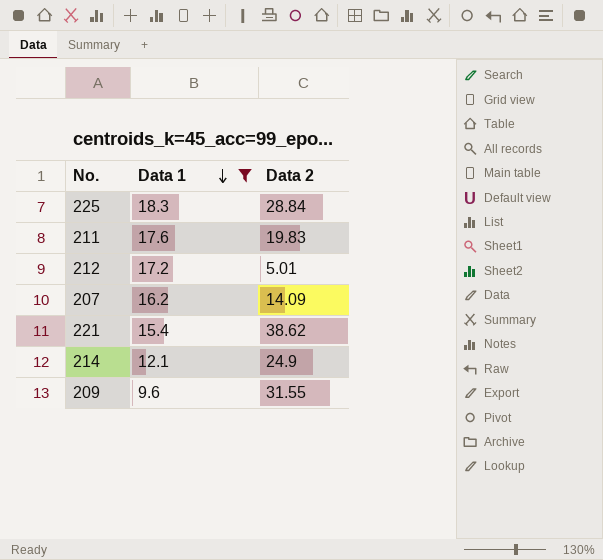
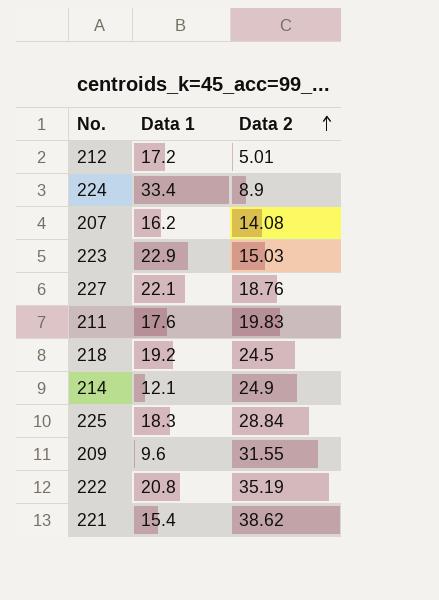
filter: Data 1 <= 18.3 -> none
row order: Data 1 descending -> Data 2 ascending
207 | Data 2: 14.09 -> 14.08

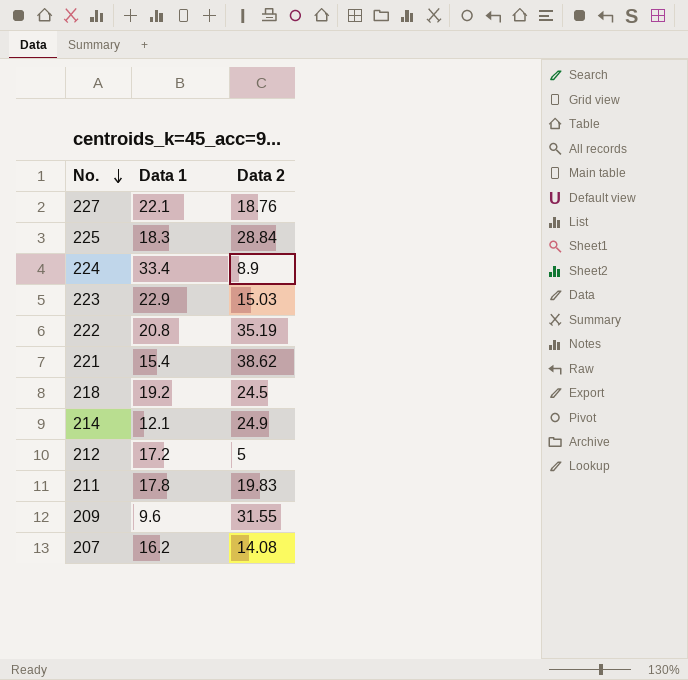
row order: Data 2 ascending -> No. descending
212 | Data 2: 5.01 -> 5
211 | Data 1: 17.6 -> 17.8

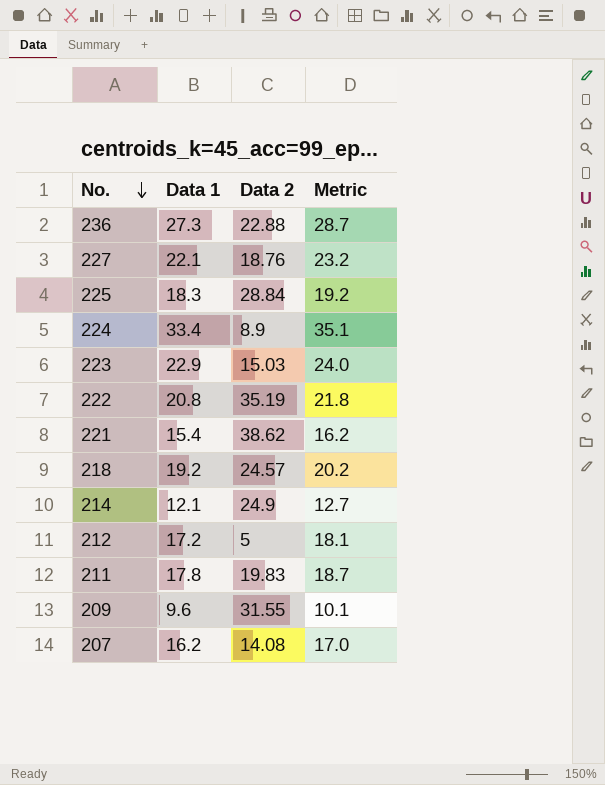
column Metric | formula: none -> [Data 1] * 1.05
row 236: none -> 27.3 | 22.88 | 28.7
218 | Data 2: 24.5 -> 24.57

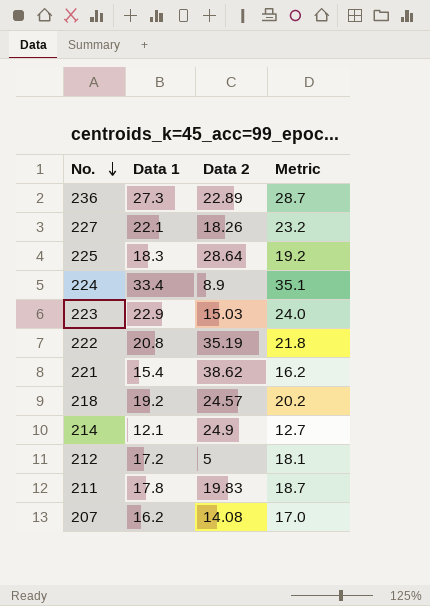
row 209: 9.6 | 31.55 | 10.1 -> none
236 | Data 2: 22.88 -> 22.89
227 | Data 2: 18.76 -> 18.26
225 | Data 2: 28.84 -> 28.64

